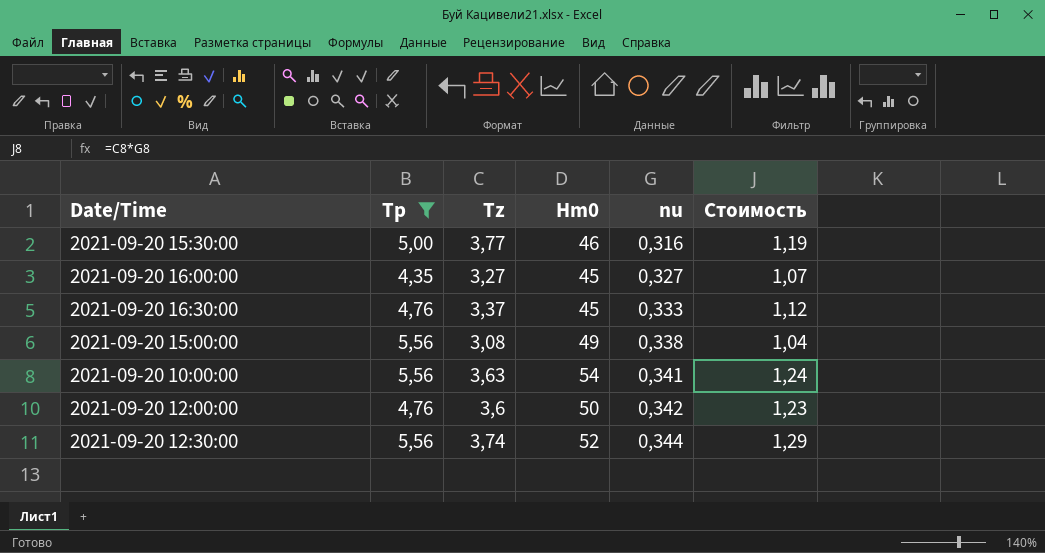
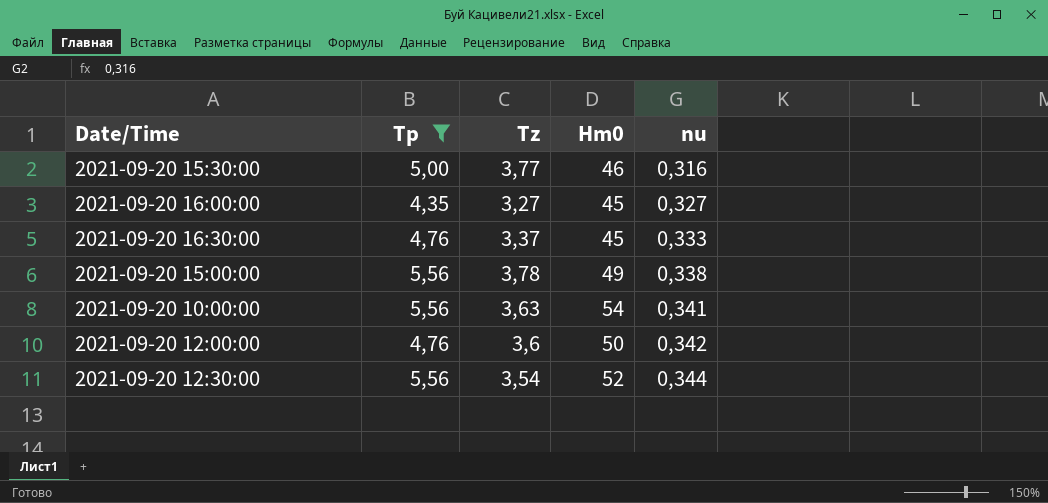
column Стоимость | formula: [Tz] * [nu] -> none
2021-09-20 15:00:00 | Tz: 3,08 -> 3,78
2021-09-20 12:30:00 | Tz: 3,74 -> 3,54

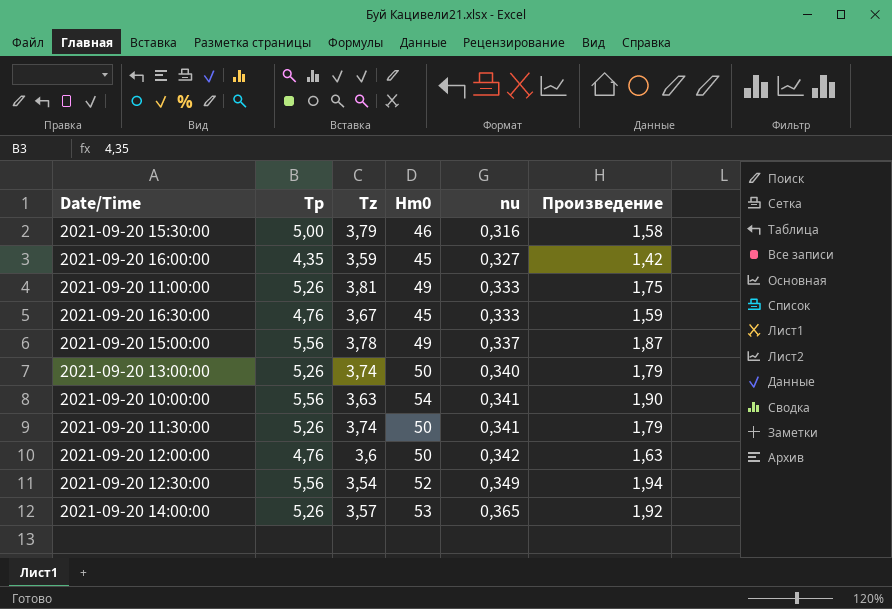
filter: Tp != 5,26 -> none
column Произведение | formula: none -> [Tp] * [nu]
2021-09-20 15:30:00 | Tz: 3,77 -> 3,79
2021-09-20 16:00:00 | Tz: 3,27 -> 3,59
2021-09-20 16:30:00 | Tz: 3,37 -> 3,67
2021-09-20 15:00:00 | nu: 0,338 -> 0,337
2021-09-20 12:30:00 | nu: 0,344 -> 0,349

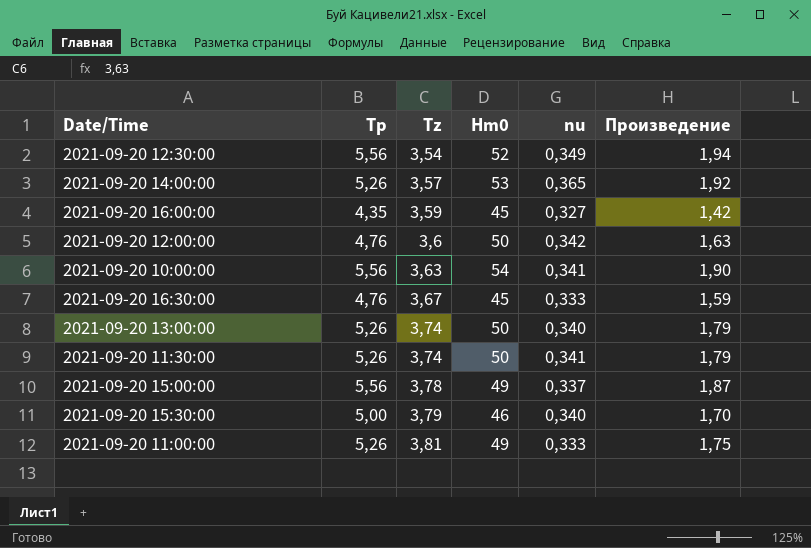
row order: nu ascending -> Tz ascending
2021-09-20 15:30:00 | nu: 0,316 -> 0,340
2021-09-20 15:30:00 | Произведение: 1,58 -> 1,70

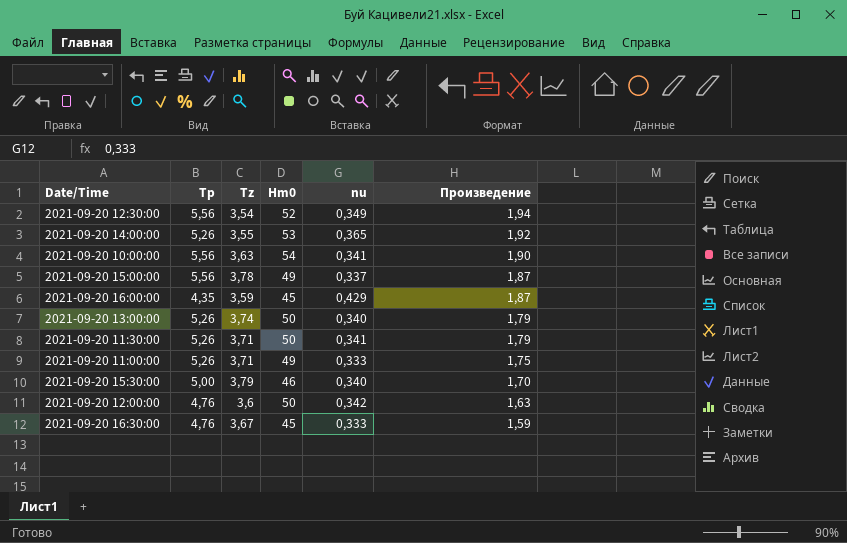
row order: Tz ascending -> Произведение descending
2021-09-20 14:00:00 | Tz: 3,57 -> 3,55
2021-09-20 16:00:00 | nu: 0,327 -> 0,429
2021-09-20 16:00:00 | Произведение: 1,42 -> 1,87
2021-09-20 11:30:00 | Tz: 3,74 -> 3,71
2021-09-20 11:00:00 | Tz: 3,81 -> 3,71

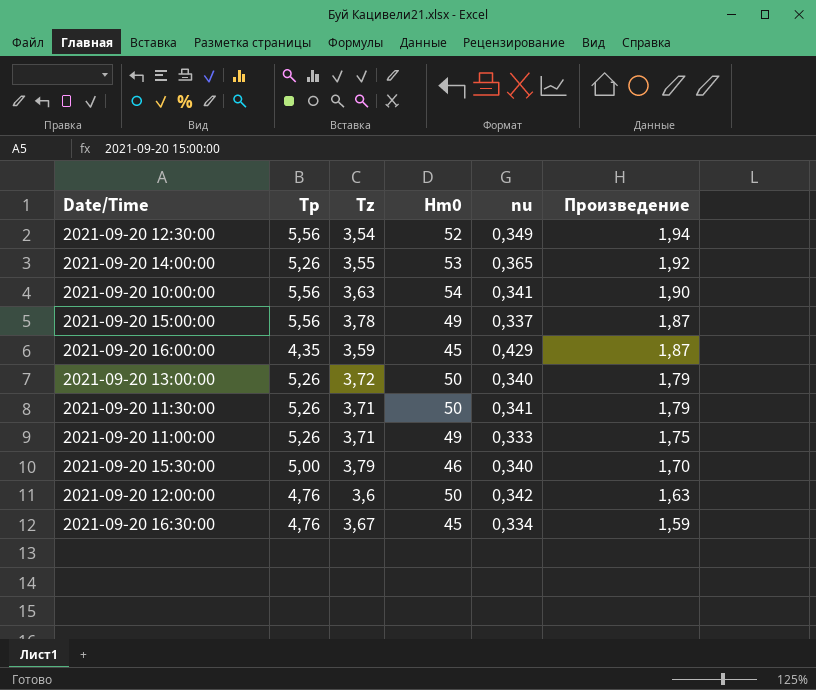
2021-09-20 13:00:00 | Tz: 3,74 -> 3,72
2021-09-20 16:30:00 | nu: 0,333 -> 0,334

